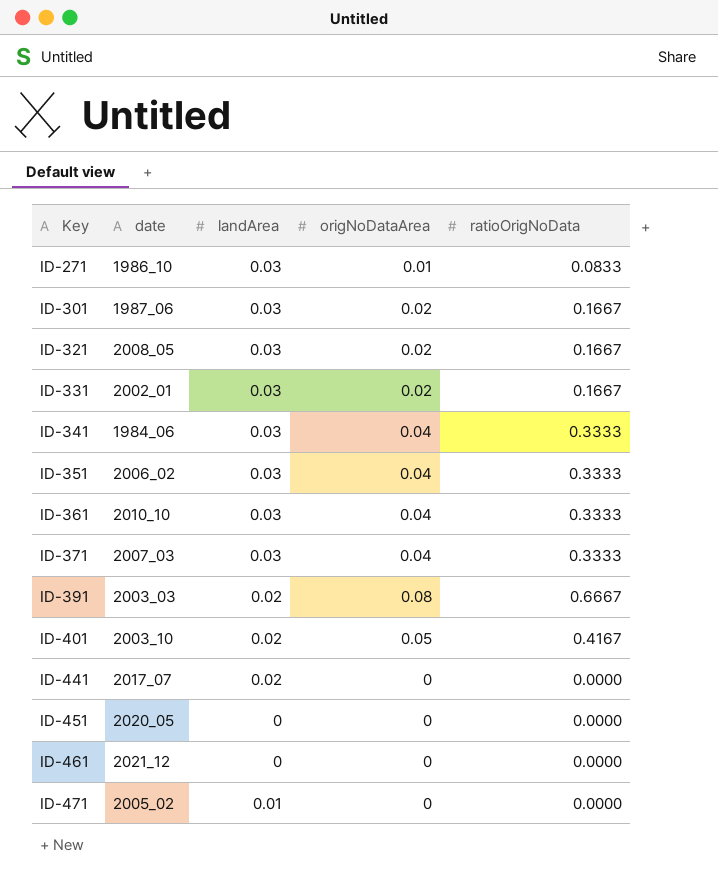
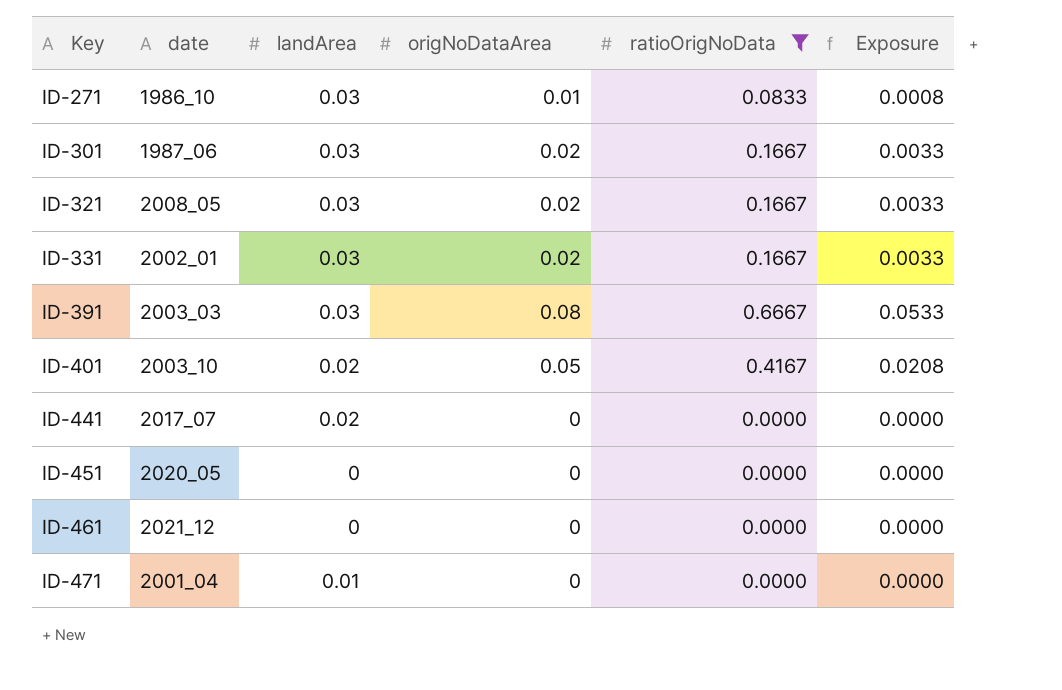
filter: none -> ratioOrigNoData != 0.3333
column Exposure | formula: none -> [origNoDataArea] * [ratioOrigNoData]
ID-391 | landArea: 0.02 -> 0.03
ID-471 | date: 2005_02 -> 2001_04

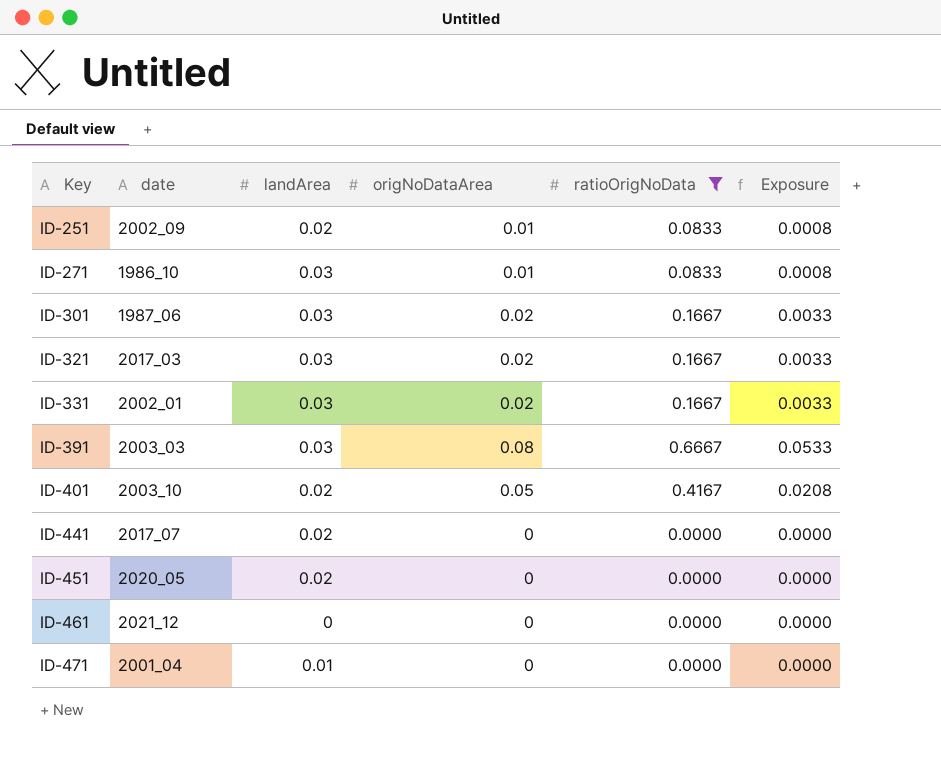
row ID-251: none -> 2002_09 | 0.02 | 0.01 | 0.0833 | 0.0008
ID-321 | date: 2008_05 -> 2017_03
ID-451 | landArea: 0 -> 0.02

